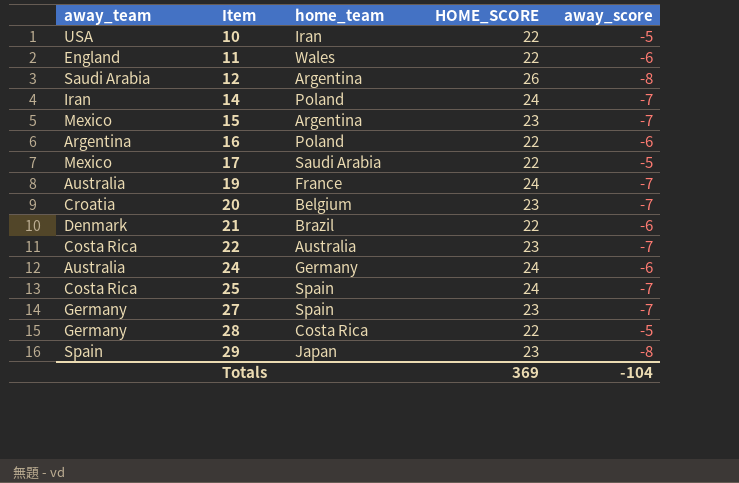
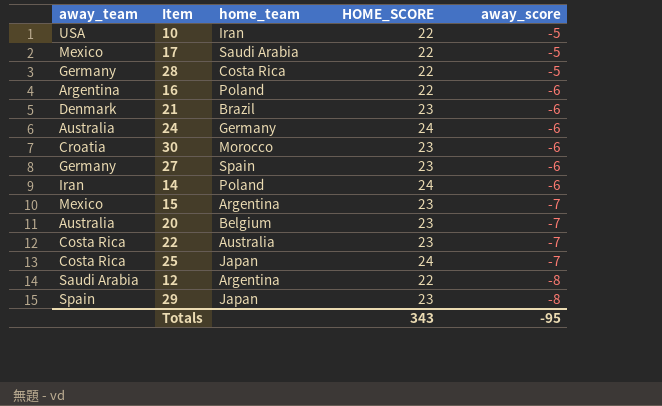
row order: Item ascending -> away_score descending
row 11: England | Wales | 22 | -6 -> none
row 19: Australia | France | 24 | -7 -> none
21 | HOME_SCORE: 22 -> 23
row 30: none -> Croatia | Morocco | 23 | -6
27 | away_score: -7 -> -6
14 | away_score: -7 -> -6
20 | away_team: Croatia -> Australia
25 | home_team: Spain -> Japan
12 | HOME_SCORE: 26 -> 22
Totals | HOME_SCORE: 369 -> 343
Totals | away_score: -104 -> -95

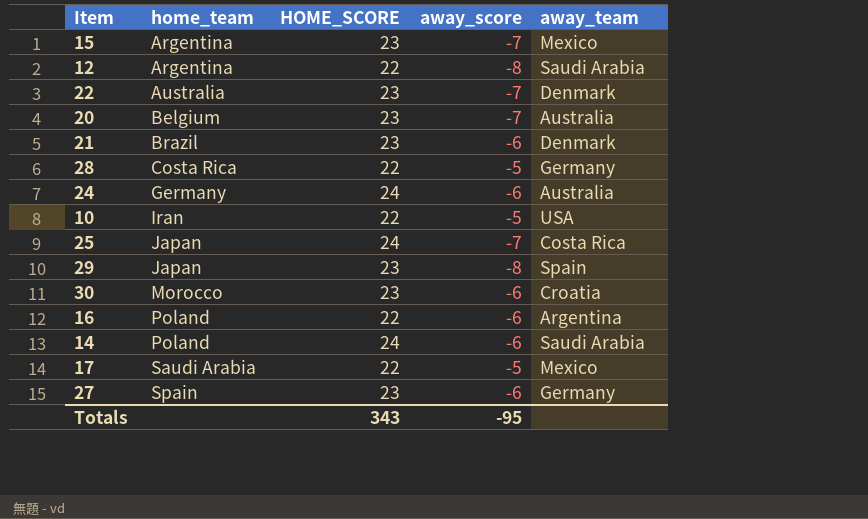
row order: away_score descending -> home_team ascending
column away_team | position: 1 -> 5
22 | away_team: Costa Rica -> Denmark
14 | away_team: Iran -> Saudi Arabia

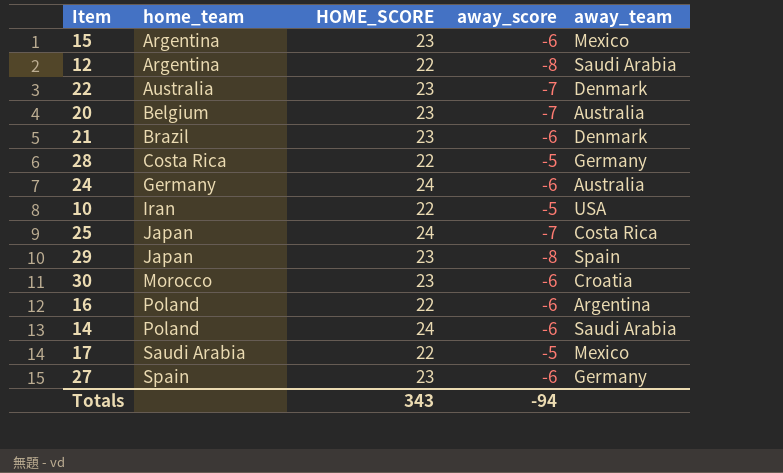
15 | away_score: -7 -> -6
Totals | away_score: -95 -> -94

